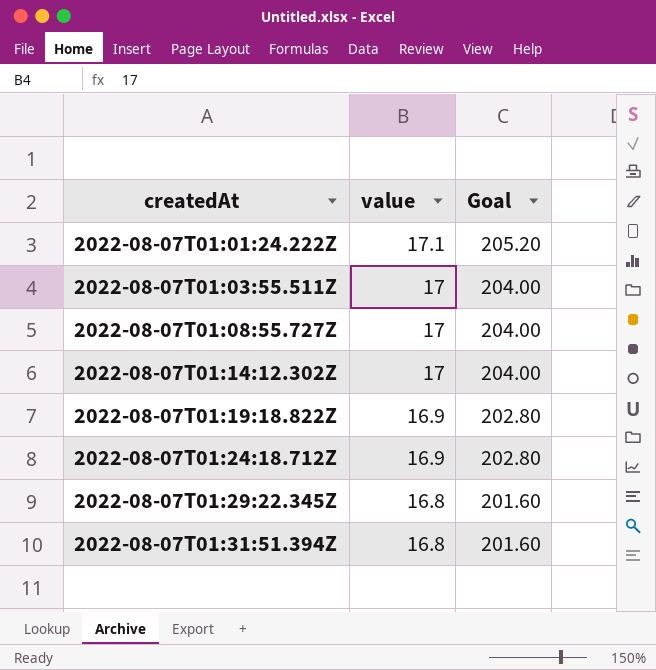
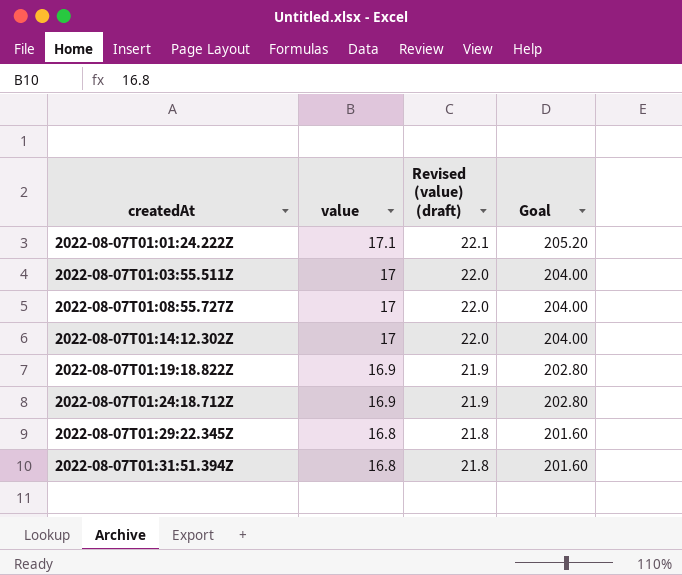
column Revised (value) (draft) | formula: none -> [value] + 5

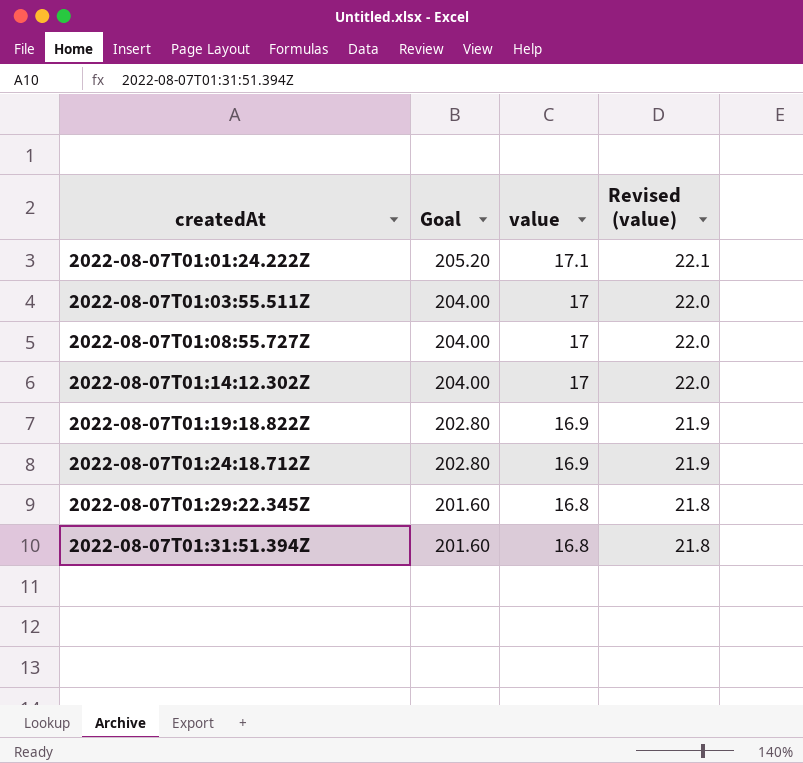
column Goal | position: 4 -> 2
column name: Revised (value) (draft) -> Revised (value)

